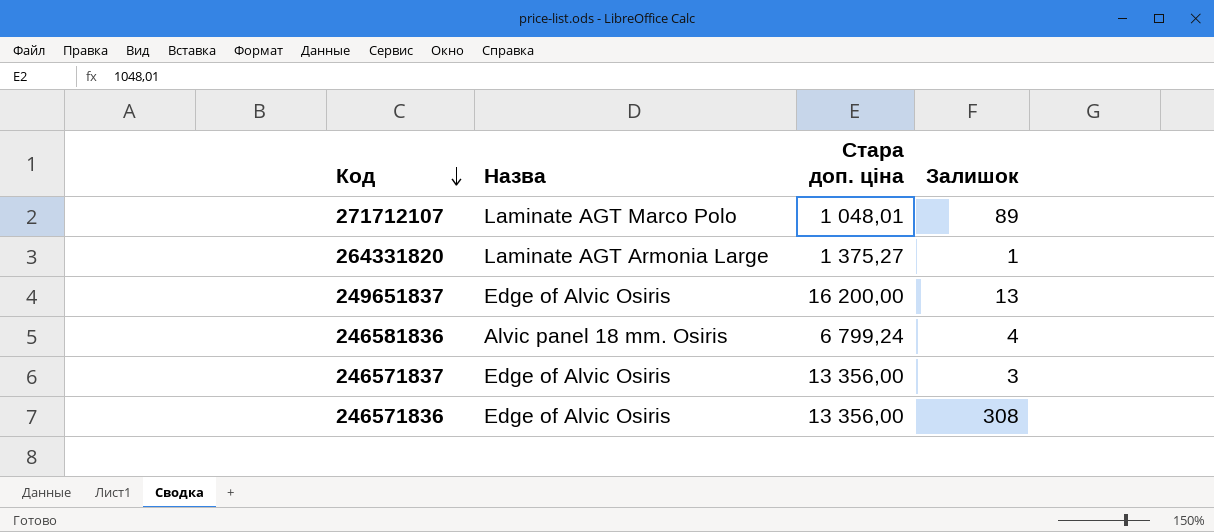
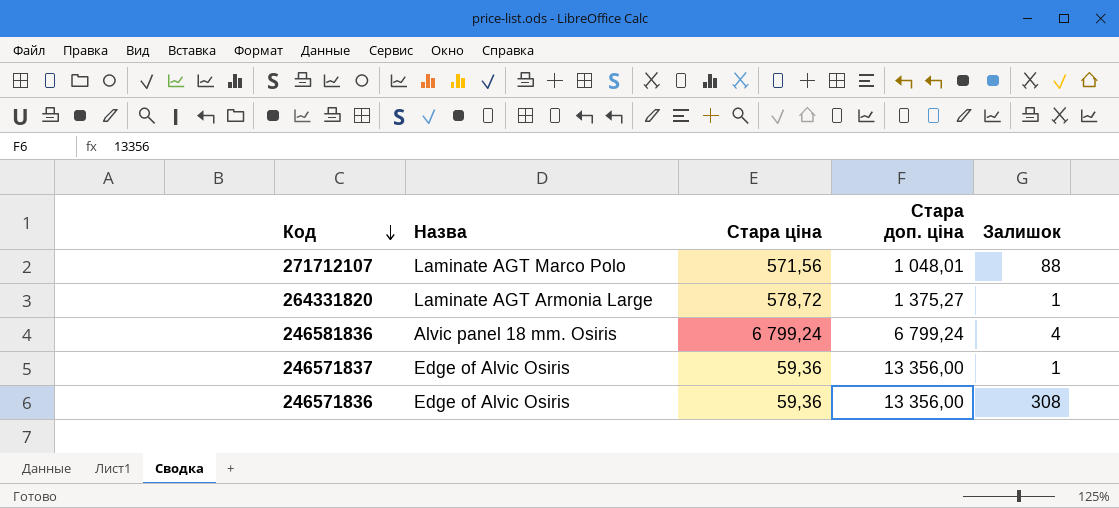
column Стара ціна | position: none -> 3
row 249651837: Edge of Alvic Osiris | 16 200,00 | 13 -> none
271712107 | Залишок: 89 -> 88
246571837 | Залишок: 3 -> 1

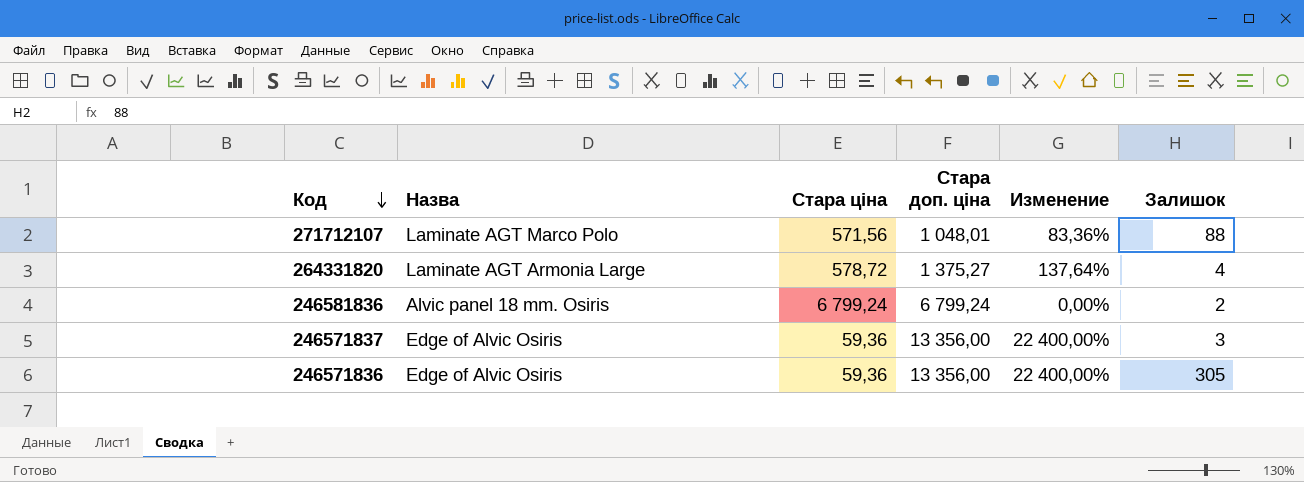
column Изменение | formula: none -> ([Стара доп. ціна] - [Стара ціна]) / [Стара ціна]
264331820 | Залишок: 1 -> 4
246581836 | Залишок: 4 -> 2
246571837 | Залишок: 1 -> 3
246571836 | Залишок: 308 -> 305

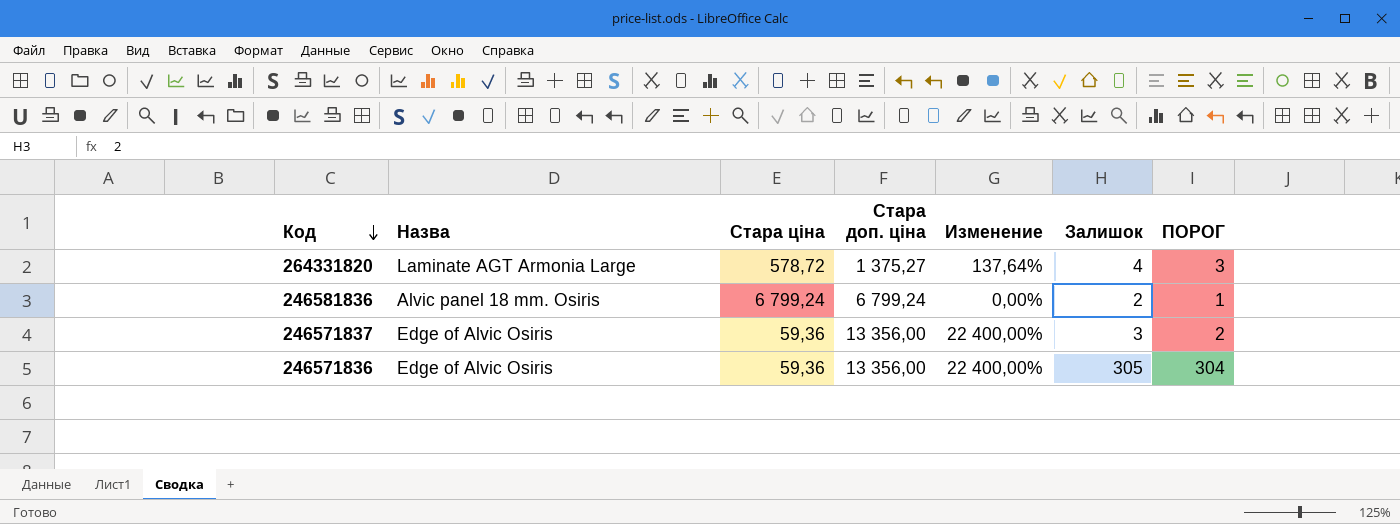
column ПОРОГ | formula: none -> [Залишок] - 1
row 271712107: Laminate AGT Marco Polo | 571,56 | 1 048,01 | 83,36% | 88 -> none

